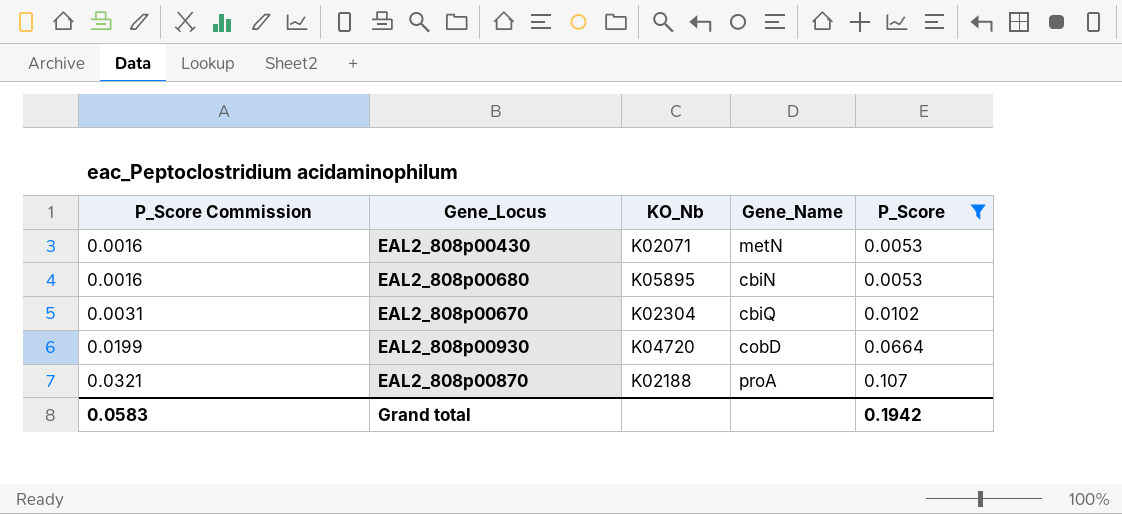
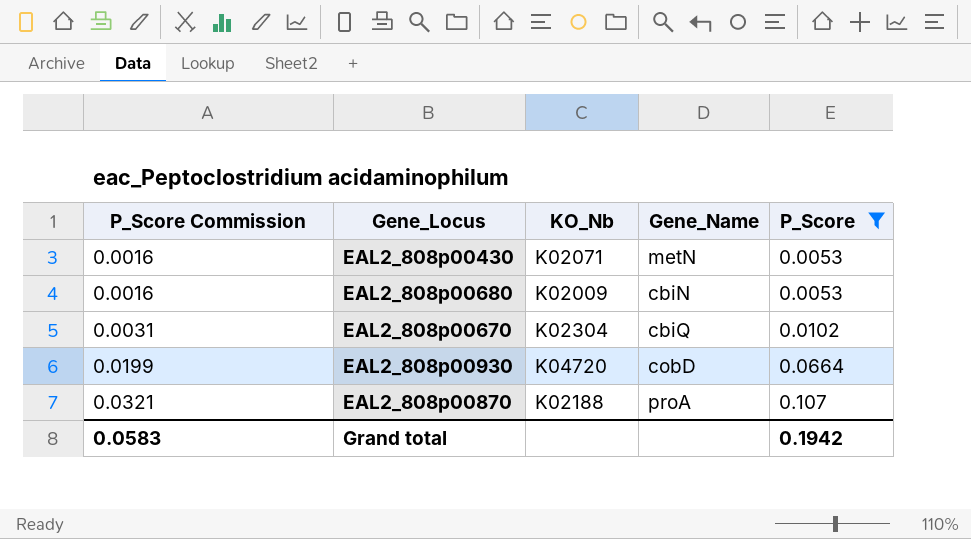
EAL2_808p00680 | KO_Nb: K05895 -> K02009

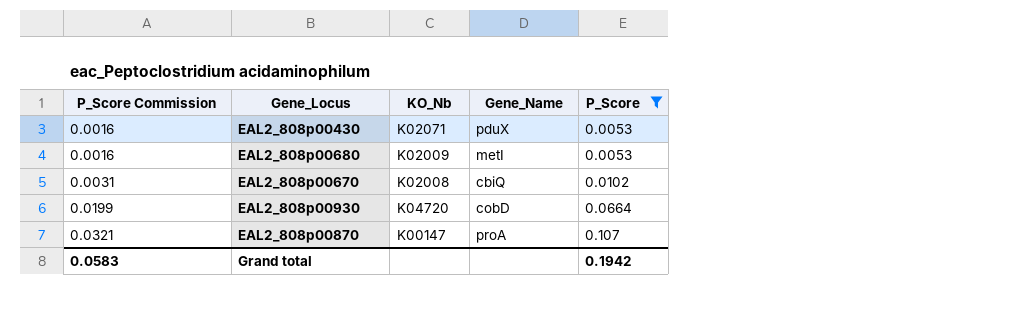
EAL2_808p00430 | Gene_Name: metN -> pduX
EAL2_808p00680 | Gene_Name: cbiN -> metI
EAL2_808p00670 | KO_Nb: K02304 -> K02008
EAL2_808p00870 | KO_Nb: K02188 -> K00147

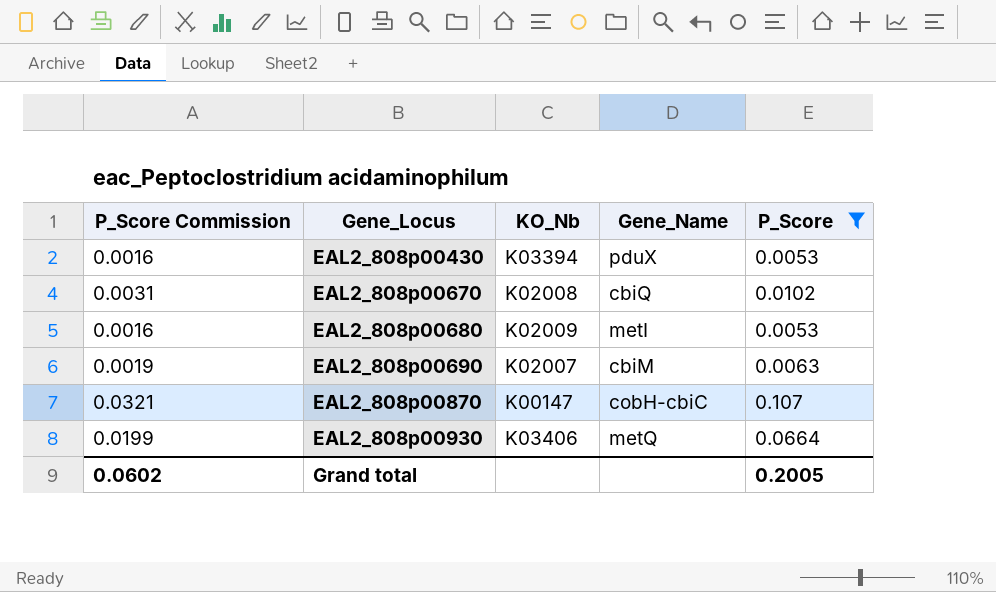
row order: P_Score Commission ascending -> Gene_Locus ascending
EAL2_808p00430 | KO_Nb: K02071 -> K03394
row EAL2_808p00690: none -> 0.0019 | K02007 | cbiM | 0.0063
EAL2_808p00870 | Gene_Name: proA -> cobH-cbiC
EAL2_808p00930 | KO_Nb: K04720 -> K03406
EAL2_808p00930 | Gene_Name: cobD -> metQ
Grand total | P_Score Commission: 0.0583 -> 0.0602
Grand total | P_Score: 0.1942 -> 0.2005

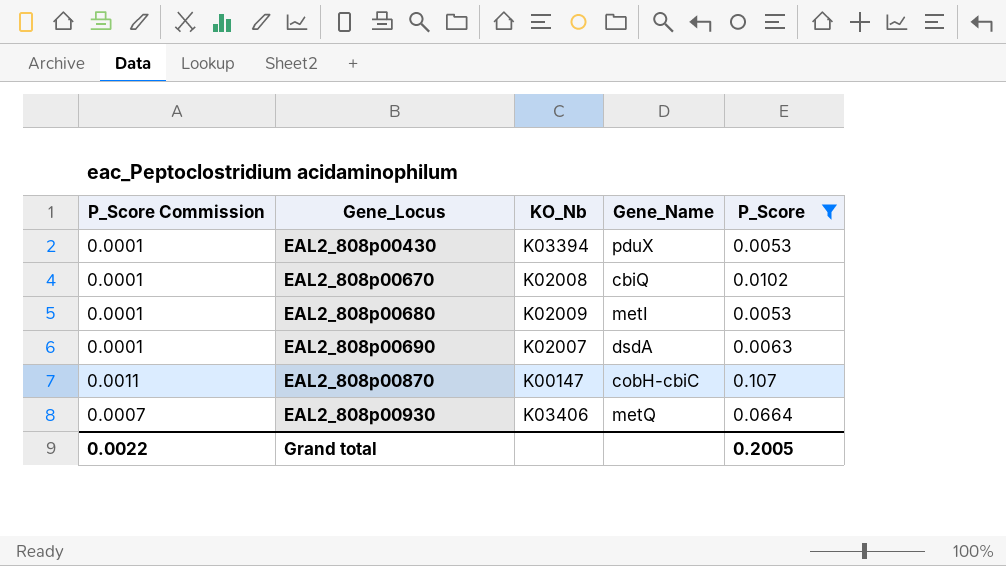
column P_Score Commission | formula: [P_Score] * 0.3 -> [P_Score] * 0.01
EAL2_808p00690 | Gene_Name: cbiM -> dsdA
Grand total | P_Score Commission: 0.0602 -> 0.0022

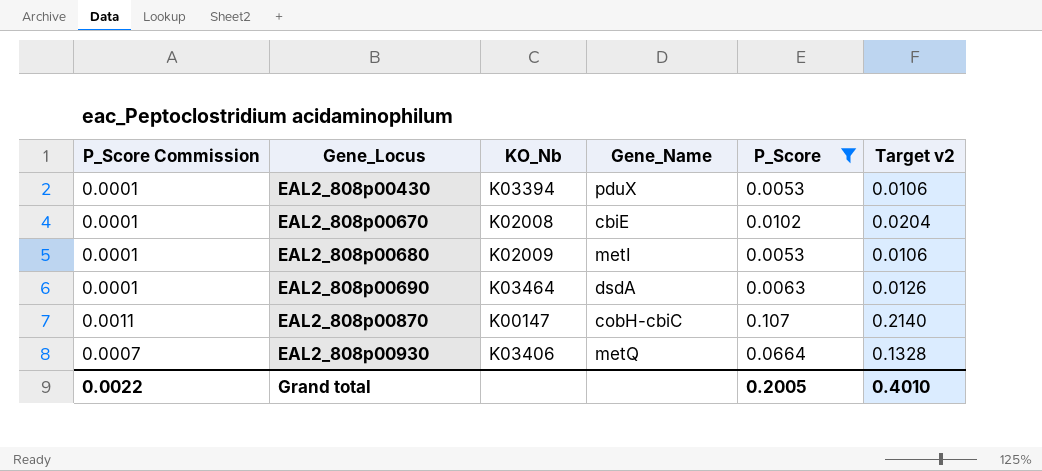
column Target v2 | formula: none -> [P_Score] * 2
EAL2_808p00670 | Gene_Name: cbiQ -> cbiE
EAL2_808p00690 | KO_Nb: K02007 -> K03464

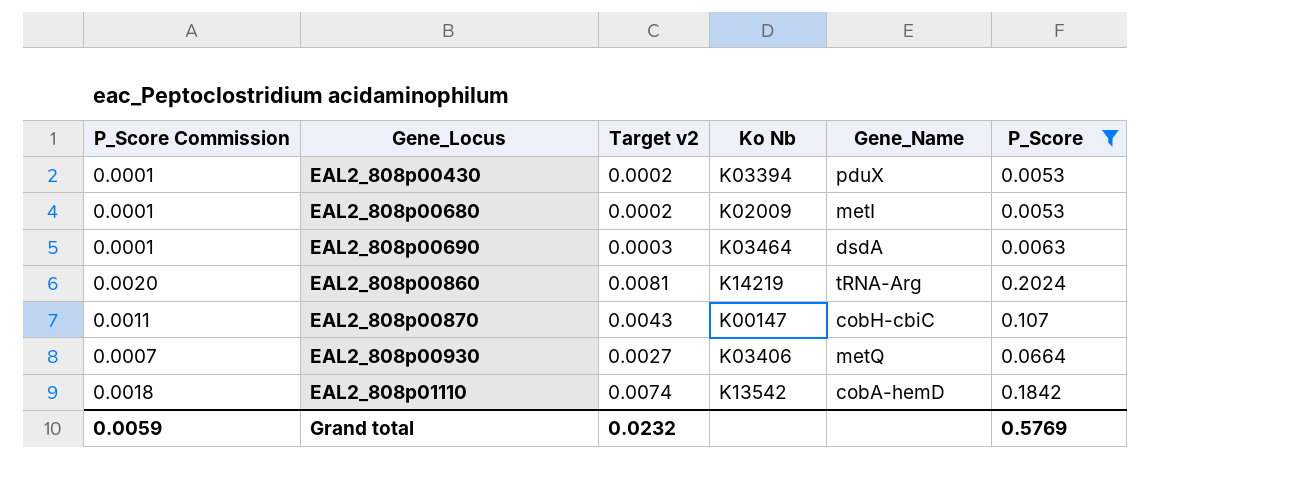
column Target v2 | formula: [P_Score] * 2 -> [P_Score] * 0.04
column Target v2 | position: 6 -> 3
column name: KO_Nb -> Ko Nb
row EAL2_808p00670: 0.0001 | K02008 | cbiE | 0.0102 | 0.0204 -> none
row EAL2_808p00860: none -> 0.0020 | 0.0081 | K14219 | tRNA-Arg | 0.2024
row EAL2_808p01110: none -> 0.0018 | 0.0074 | K13542 | cobA-hemD | 0.1842
Grand total | P_Score Commission: 0.0022 -> 0.0059
Grand total | Target v2: 0.4010 -> 0.0232
Grand total | P_Score: 0.2005 -> 0.5769

